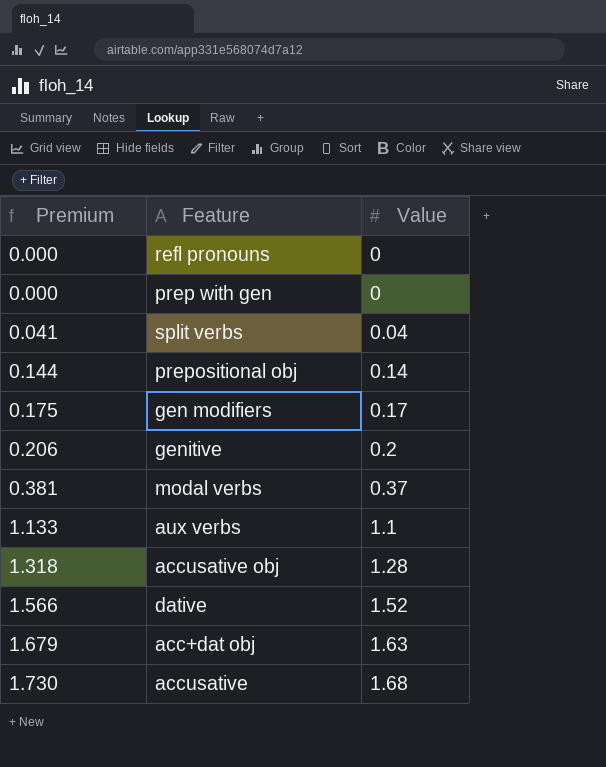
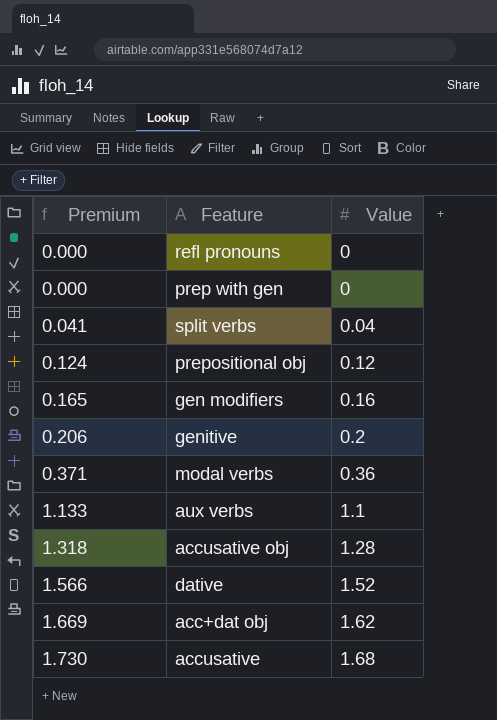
prepositional obj | Premium: 0.144 -> 0.124
prepositional obj | Value: 0.14 -> 0.12
gen modifiers | Premium: 0.175 -> 0.165
gen modifiers | Value: 0.17 -> 0.16
modal verbs | Premium: 0.381 -> 0.371
modal verbs | Value: 0.37 -> 0.36
acc+dat obj | Premium: 1.679 -> 1.669
acc+dat obj | Value: 1.63 -> 1.62

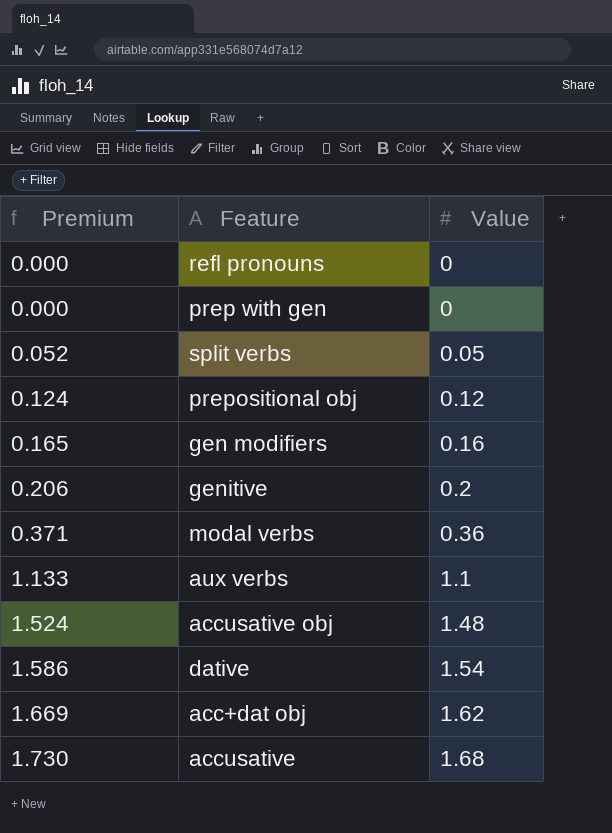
split verbs | Premium: 0.041 -> 0.052
split verbs | Value: 0.04 -> 0.05
accusative obj | Premium: 1.318 -> 1.524
accusative obj | Value: 1.28 -> 1.48
dative | Premium: 1.566 -> 1.586
dative | Value: 1.52 -> 1.54

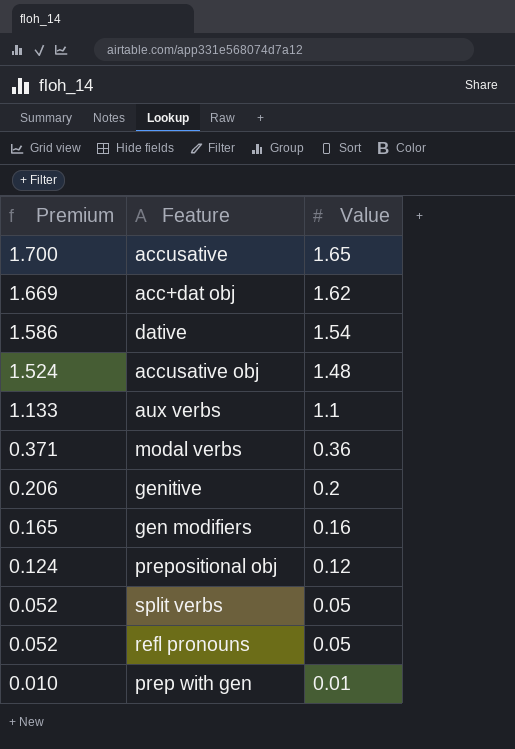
row order: Premium ascending -> Premium descending
accusative | Premium: 1.730 -> 1.700
accusative | Value: 1.68 -> 1.65
refl pronouns | Premium: 0.000 -> 0.052
refl pronouns | Value: 0 -> 0.05
prep with gen | Premium: 0.000 -> 0.010
prep with gen | Value: 0 -> 0.01

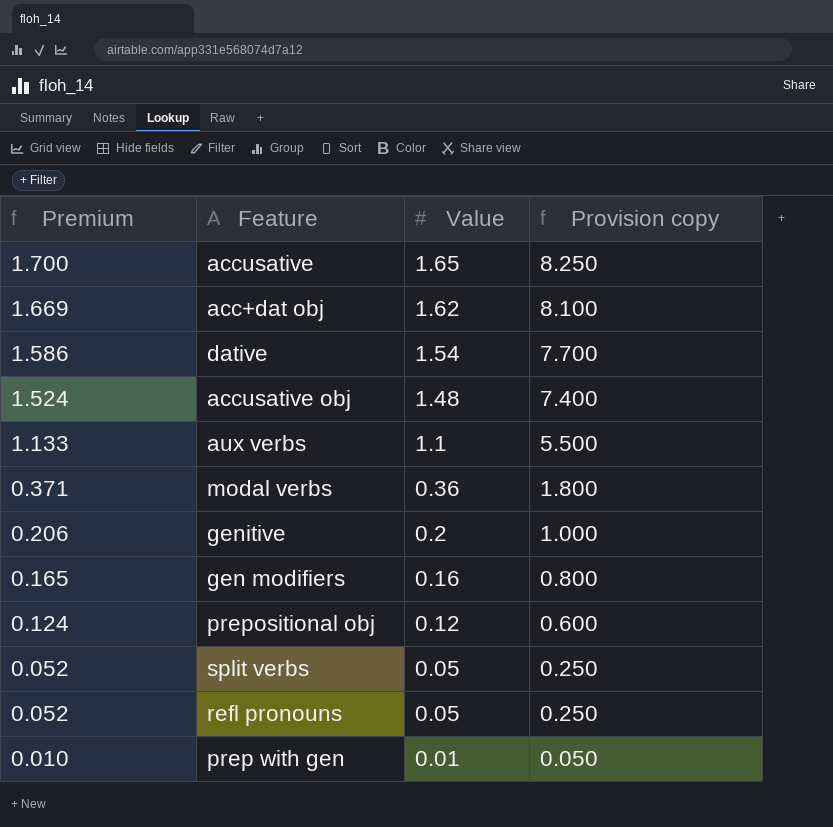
column Provision copy | formula: none -> [Value] * 5

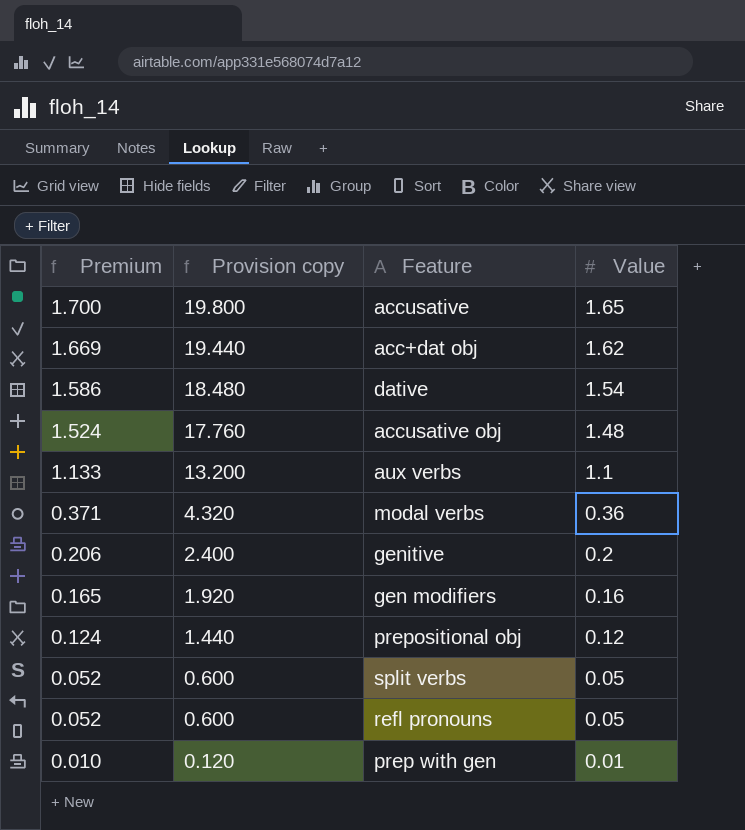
column Provision copy | formula: [Value] * 5 -> [Value] * 12
column Provision copy | position: 4 -> 2

